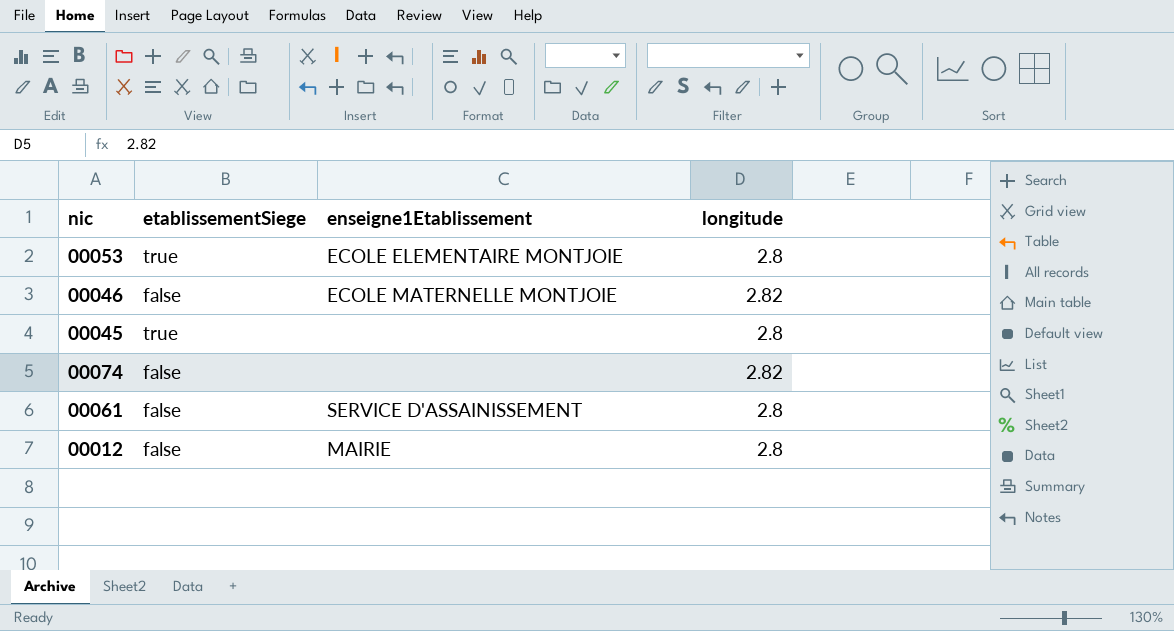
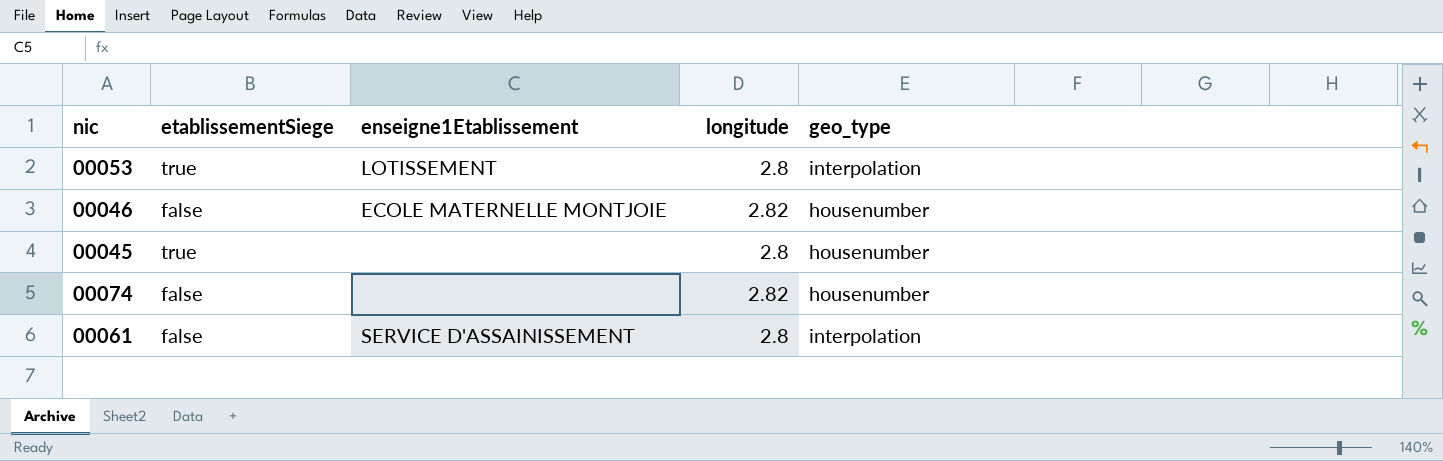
column geo_type | position: none -> 5
row 00012: false | MAIRIE | 2.8 -> none
00053 | enseigne1Etablissement: ECOLE ELEMENTAIRE MONTJOIE -> LOTISSEMENT

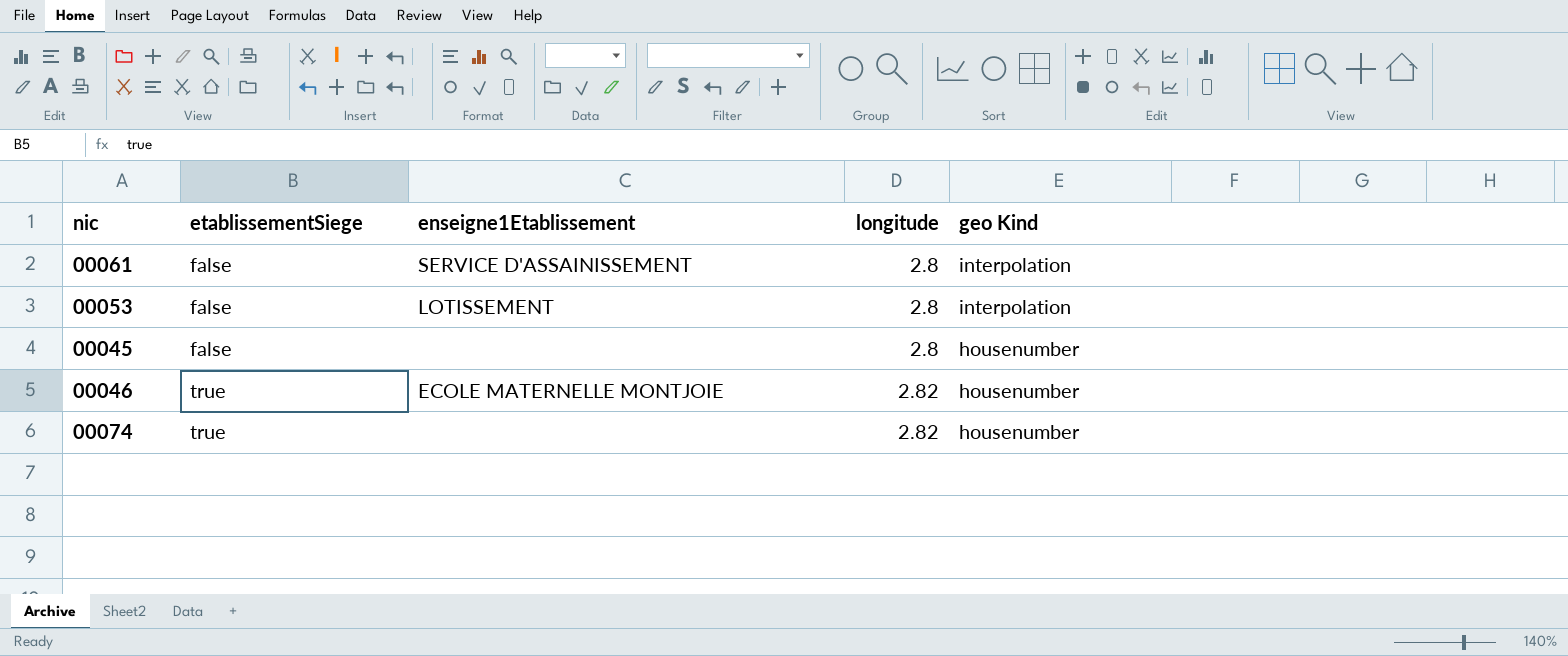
row order: none -> etablissementSiege ascending
column name: geo_type -> geo Kind
00053 | etablissementSiege: true -> false
00045 | etablissementSiege: true -> false
00046 | etablissementSiege: false -> true
00074 | etablissementSiege: false -> true

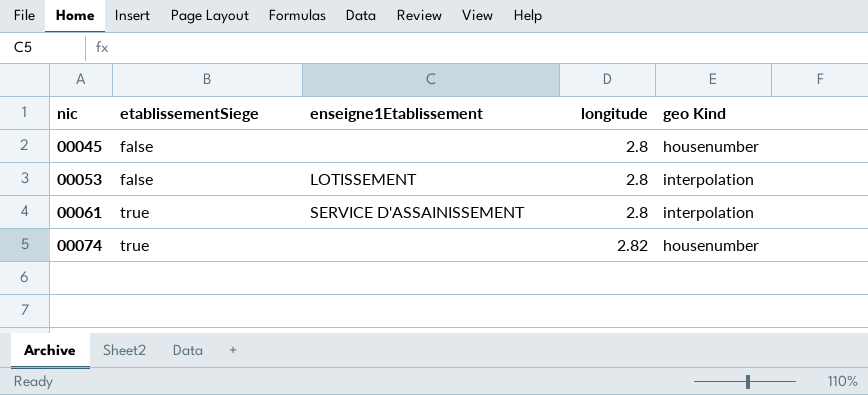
row order: etablissementSiege ascending -> nic ascending
row 00046: true | ECOLE MATERNELLE MONTJOIE | 2.82 | housenumber -> none
00061 | etablissementSiege: false -> true

